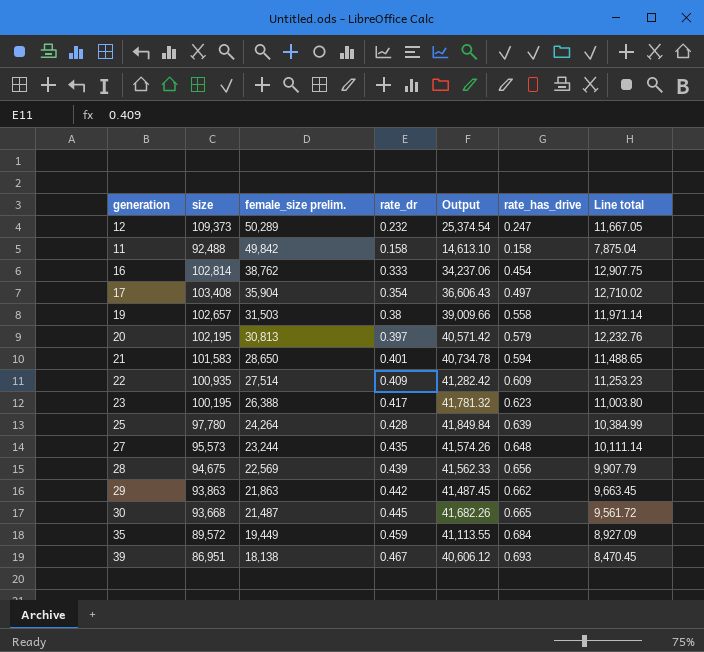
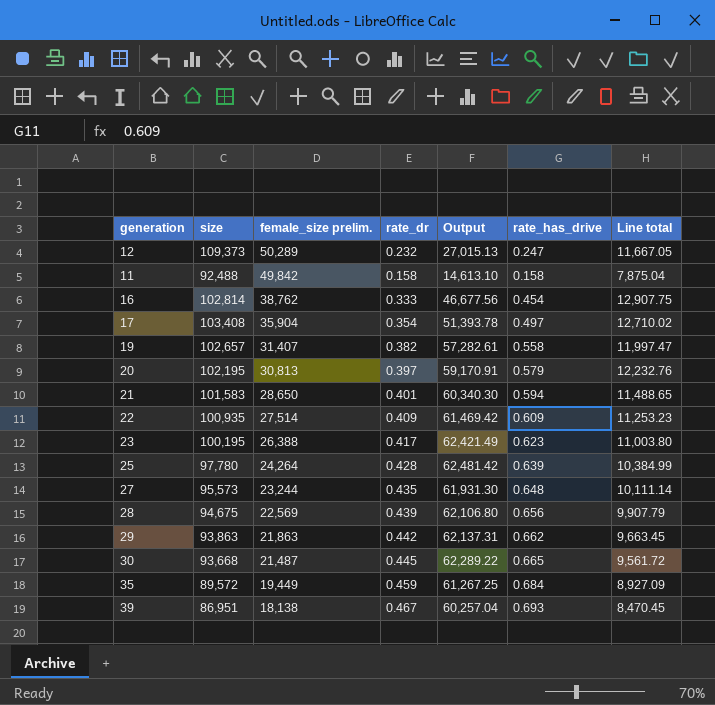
column Output | formula: [size] * [rate_dr] -> [size] * [rate_has_drive]
19 | female_size prelim.: 31,503 -> 31,407
19 | rate_dr: 0.38 -> 0.382
19 | Line total: 11,971.14 -> 11,997.47

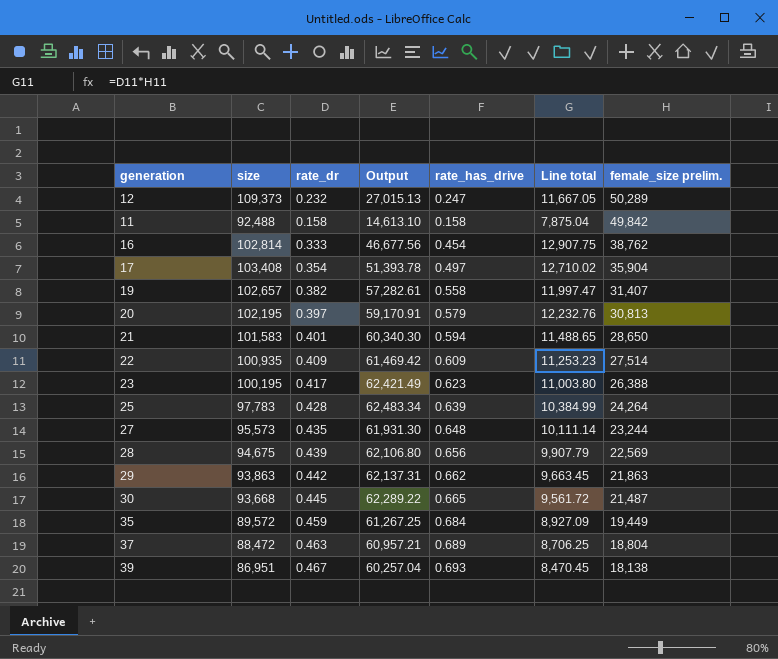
column female_size prelim. | position: 3 -> 7
25 | size: 97,780 -> 97,783
25 | Output: 62,481.42 -> 62,483.34
row 37: none -> 88,472 | 0.463 | 60,957.21 | 0.689 | 8,706.25 | 18,804

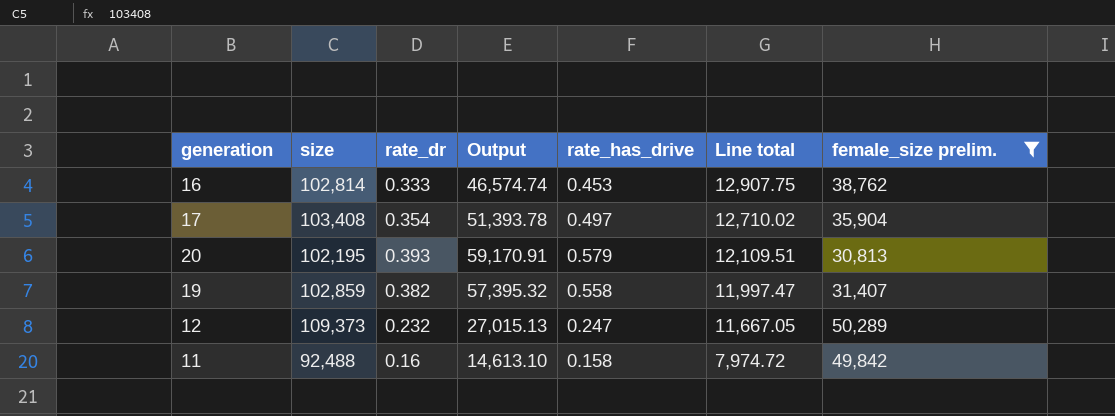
filter: none -> female_size prelim. >= 30,813
row order: female_size prelim. descending -> Line total descending
16 | Output: 46,677.56 -> 46,574.74
16 | rate_has_drive: 0.454 -> 0.453
20 | rate_dr: 0.397 -> 0.393
20 | Line total: 12,232.76 -> 12,109.51
19 | size: 102,657 -> 102,859
19 | Output: 57,282.61 -> 57,395.32
11 | rate_dr: 0.158 -> 0.16
11 | Line total: 7,875.04 -> 7,974.72

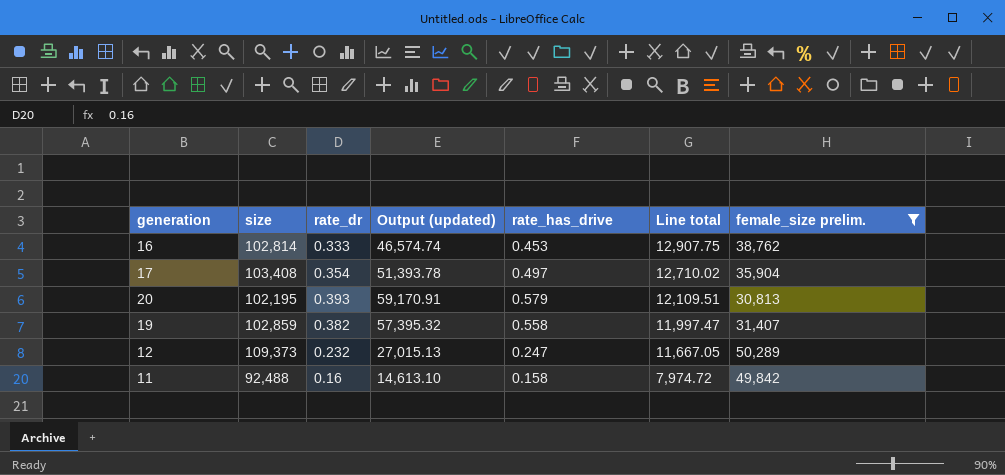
column name: Output -> Output (updated)

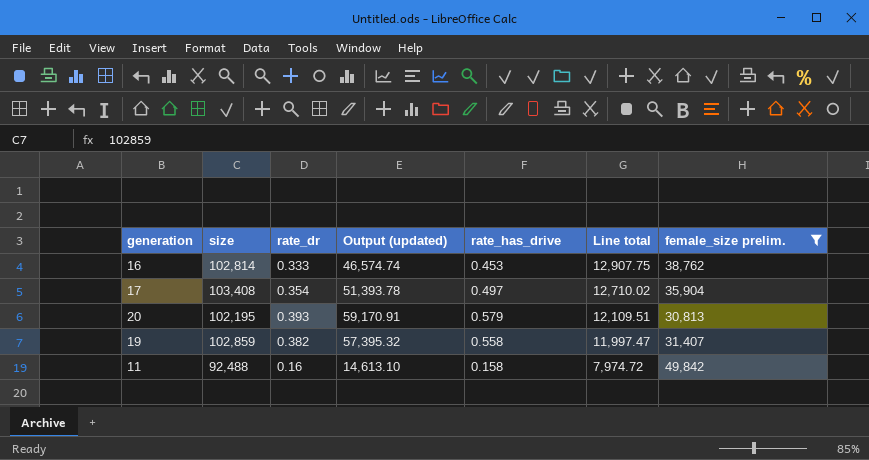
row 12: 109,373 | 0.232 | 27,015.13 | 0.247 | 11,667.05 | 50,289 -> none

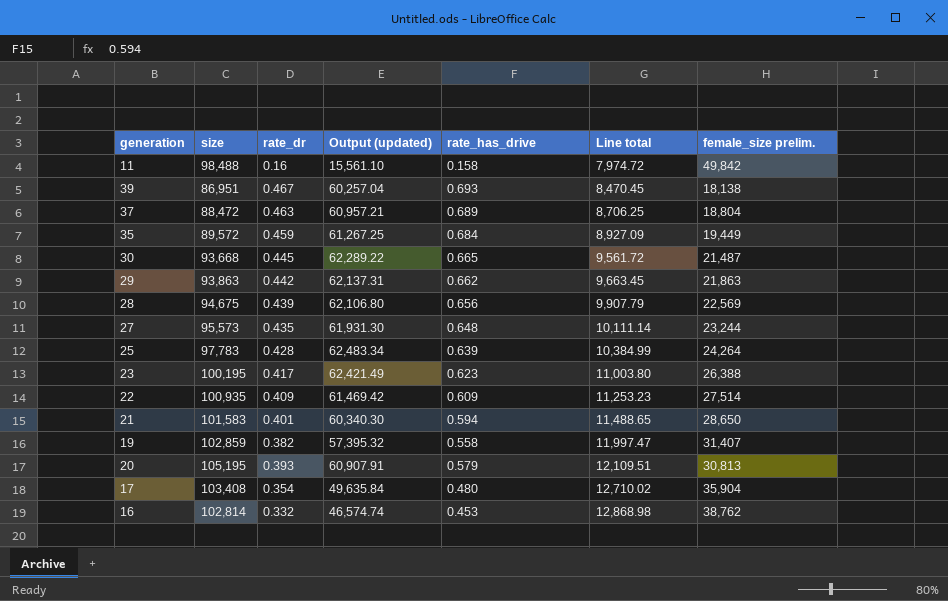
filter: female_size prelim. >= 30,813 -> none
row order: Line total descending -> Line total ascending
11 | size: 92,488 -> 98,488
11 | Output (updated): 14,613.10 -> 15,561.10
20 | size: 102,195 -> 105,195
20 | Output (updated): 59,170.91 -> 60,907.91
17 | Output (updated): 51,393.78 -> 49,635.84
17 | rate_has_drive: 0.497 -> 0.480
16 | rate_dr: 0.333 -> 0.332
16 | Line total: 12,907.75 -> 12,868.98

